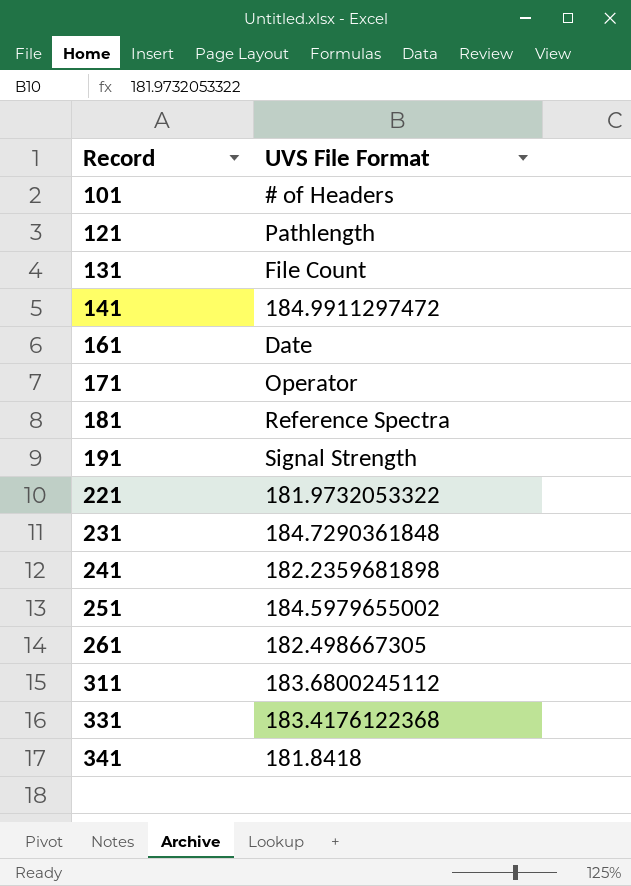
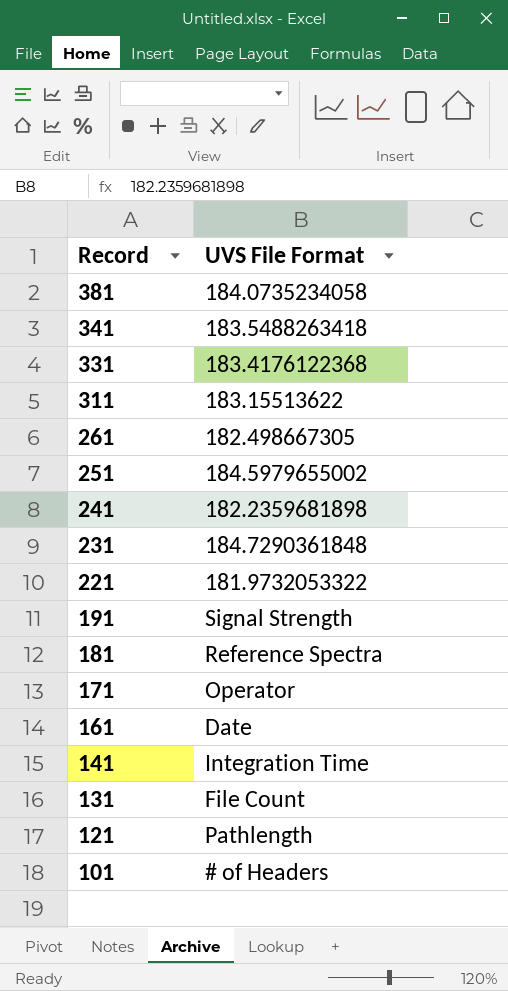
row order: Record ascending -> Record descending
row 381: none -> 184.0735234058
341 | UVS File Format: 181.8418 -> 183.5488263418
311 | UVS File Format: 183.6800245112 -> 183.15513622
141 | UVS File Format: 184.9911297472 -> Integration Time

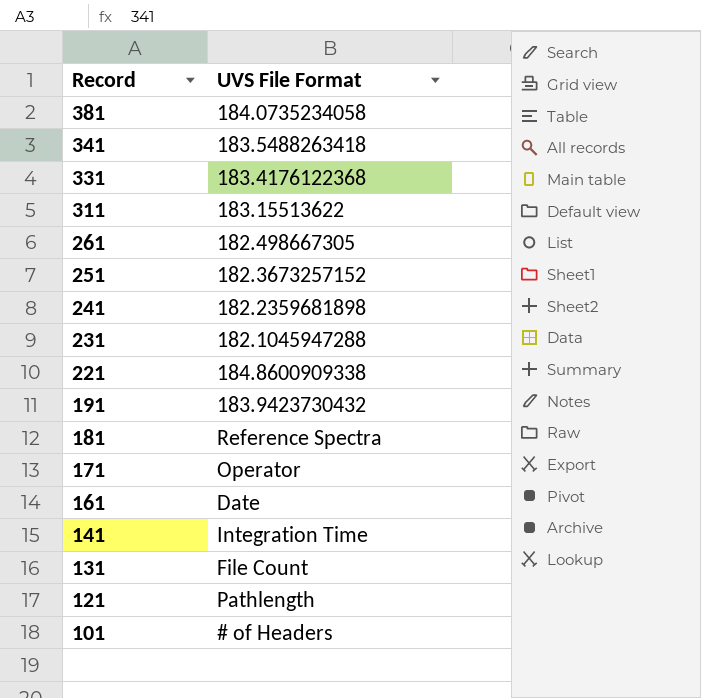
251 | UVS File Format: 184.5979655002 -> 182.3673257152
231 | UVS File Format: 184.7290361848 -> 182.1045947288
221 | UVS File Format: 181.9732053322 -> 184.8600909338
191 | UVS File Format: Signal Strength -> 183.9423730432

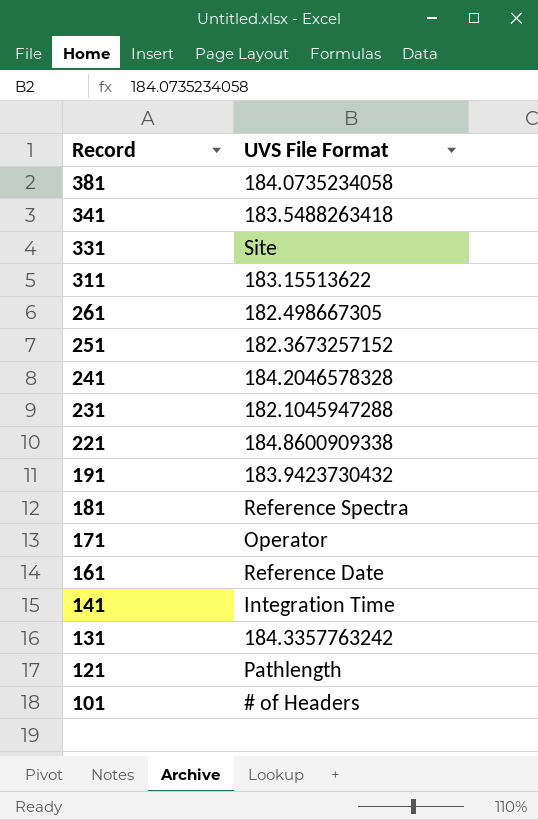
331 | UVS File Format: 183.4176122368 -> Site
241 | UVS File Format: 182.2359681898 -> 184.2046578328
161 | UVS File Format: Date -> Reference Date
131 | UVS File Format: File Count -> 184.3357763242

